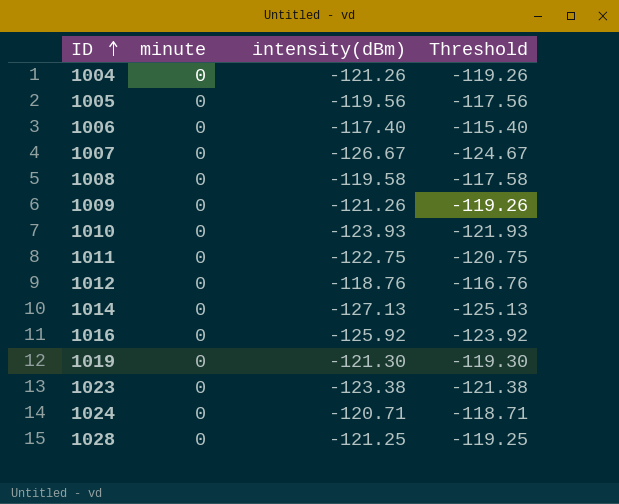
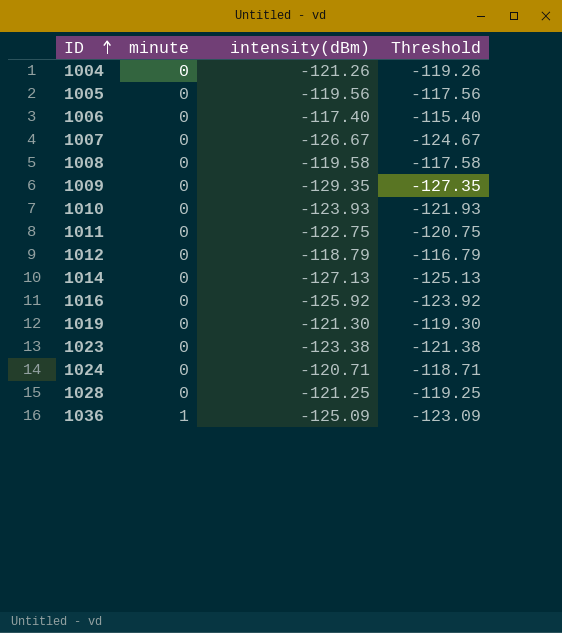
1009 | intensity(dBm): -121.26 -> -129.35
1009 | Threshold: -119.26 -> -127.35
1012 | intensity(dBm): -118.76 -> -118.79
1012 | Threshold: -116.76 -> -116.79
row 1036: none -> 1 | -125.09 | -123.09

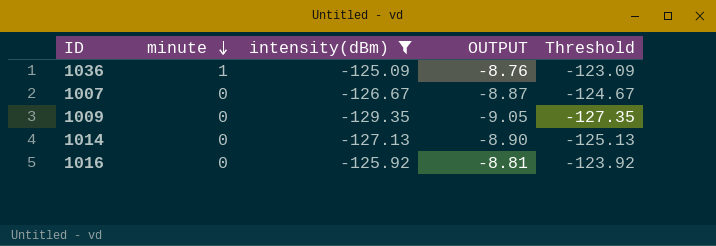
filter: none -> intensity(dBm) <= -125.09
row order: ID ascending -> minute descending
column OUTPUT | formula: none -> [intensity(dBm)] * 0.07

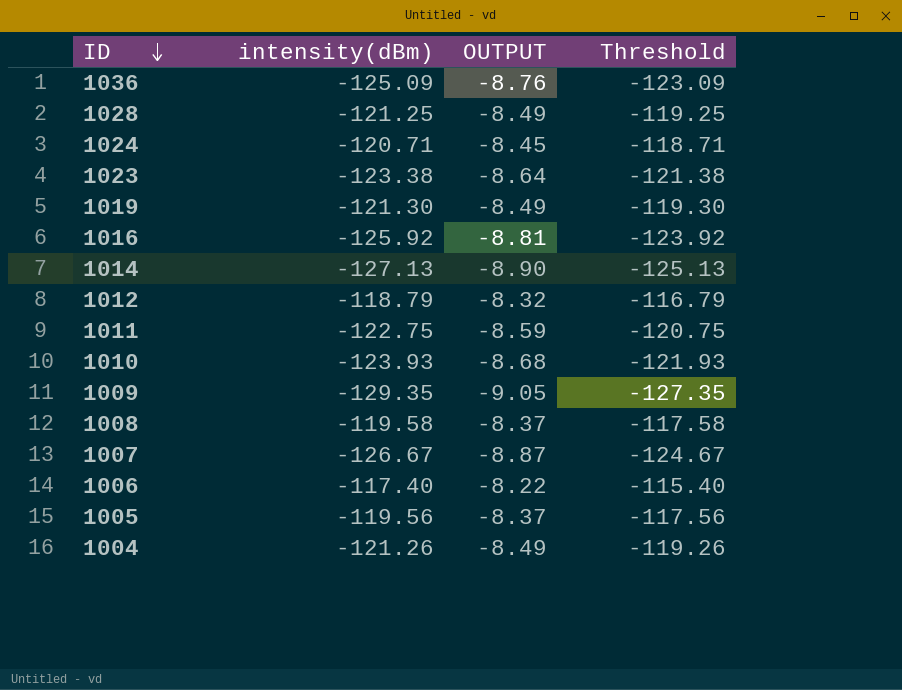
filter: intensity(dBm) <= -125.09 -> none
row order: minute descending -> ID descending
column minute | position: 2 -> none

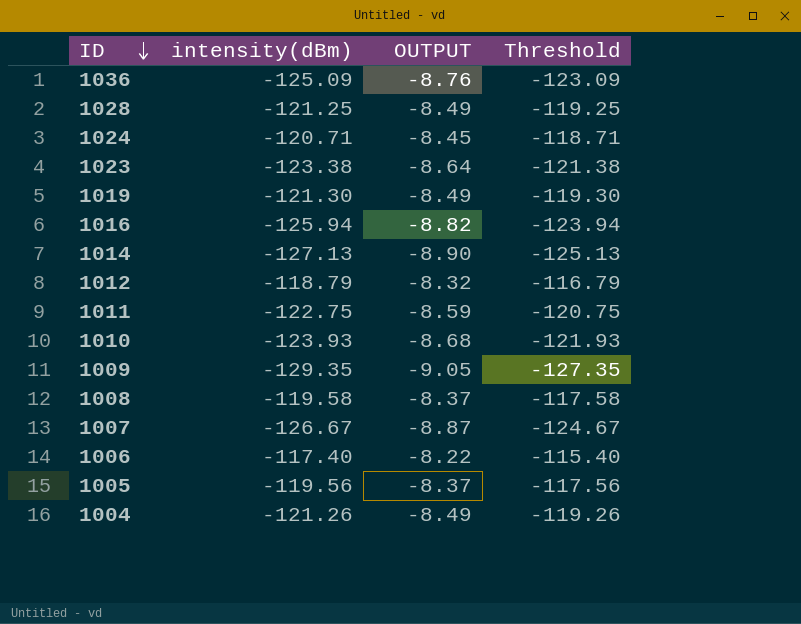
1016 | intensity(dBm): -125.92 -> -125.94
1016 | OUTPUT: -8.81 -> -8.82
1016 | Threshold: -123.92 -> -123.94

